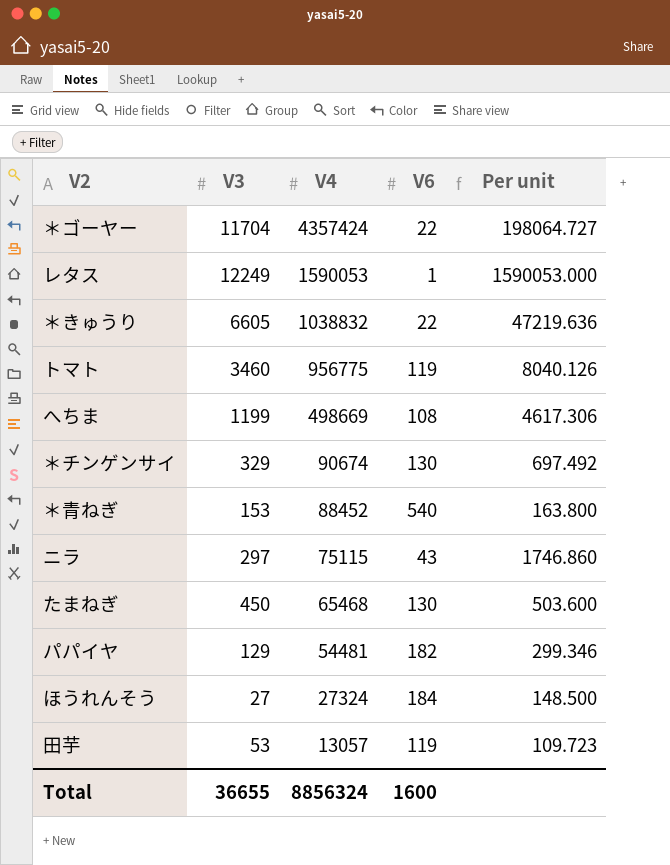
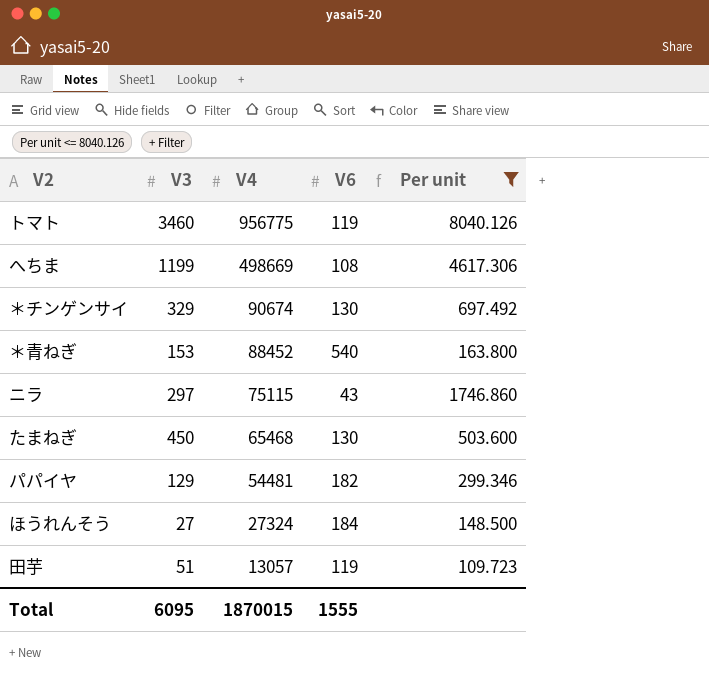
filter: none -> Per unit <= 8040.126
田芋 | V3: 53 -> 51
Total | V3: 36655 -> 6095
Total | V4: 8856324 -> 1870015
Total | V6: 1600 -> 1555

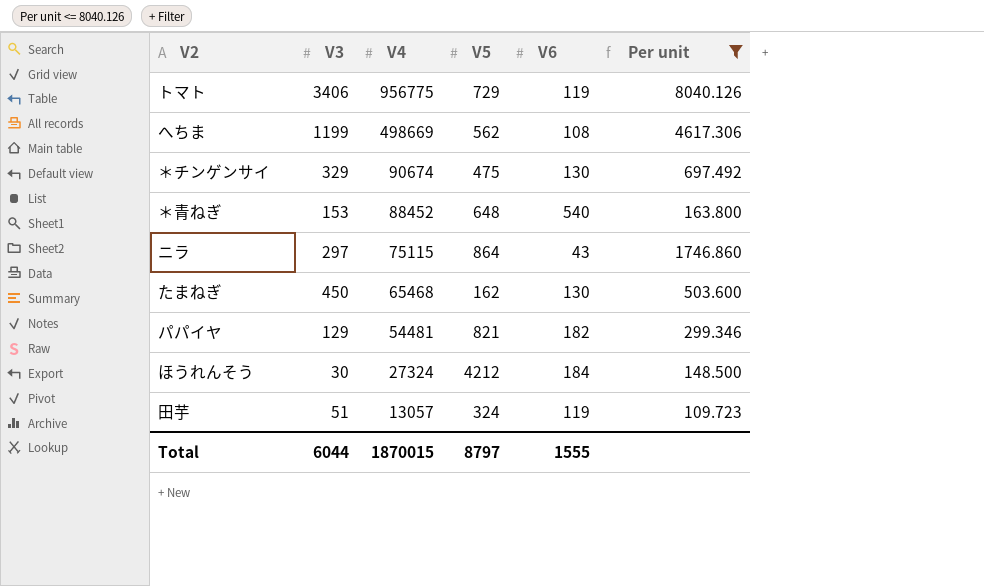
column V5 | position: none -> 4
トマト | V3: 3460 -> 3406
ほうれんそう | V3: 27 -> 30
Total | V3: 6095 -> 6044

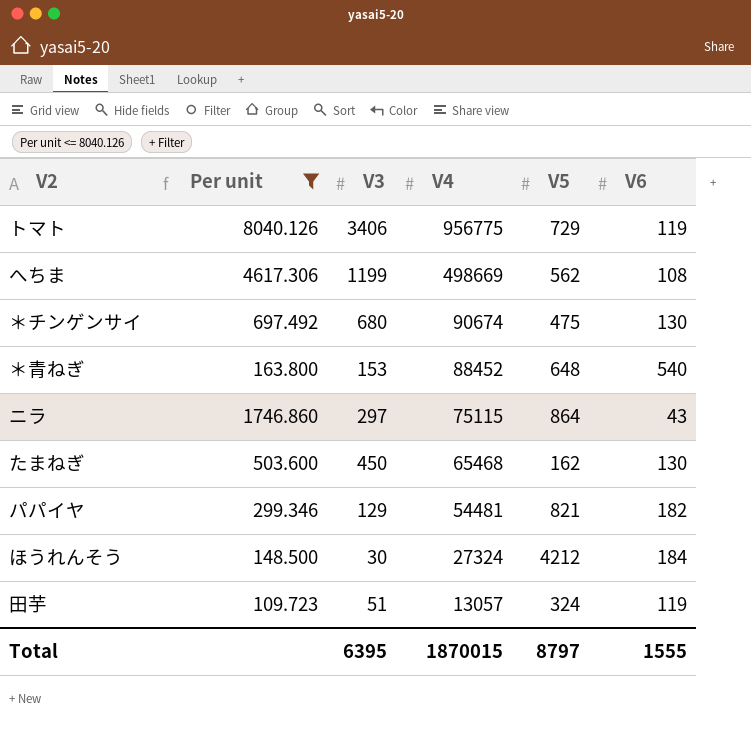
column Per unit | position: 6 -> 2
＊チンゲンサイ | V3: 329 -> 680
Total | V3: 6044 -> 6395

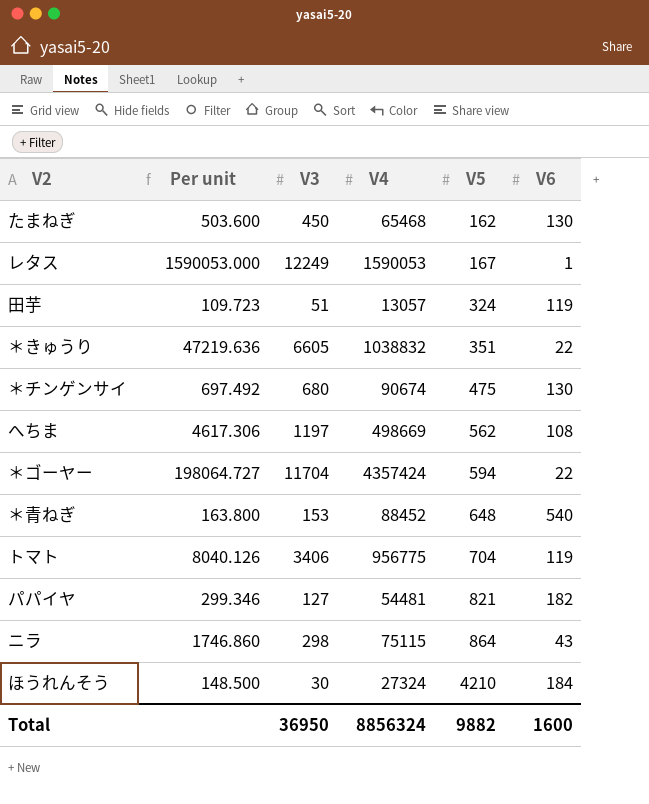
filter: Per unit <= 8040.126 -> none
row order: V4 descending -> V5 ascending
へちま | V3: 1199 -> 1197
トマト | V5: 729 -> 704
パパイヤ | V3: 129 -> 127
ニラ | V3: 297 -> 298
ほうれんそう | V5: 4212 -> 4210
Total | V3: 6395 -> 36950
Total | V4: 1870015 -> 8856324
Total | V5: 8797 -> 9882
Total | V6: 1555 -> 1600

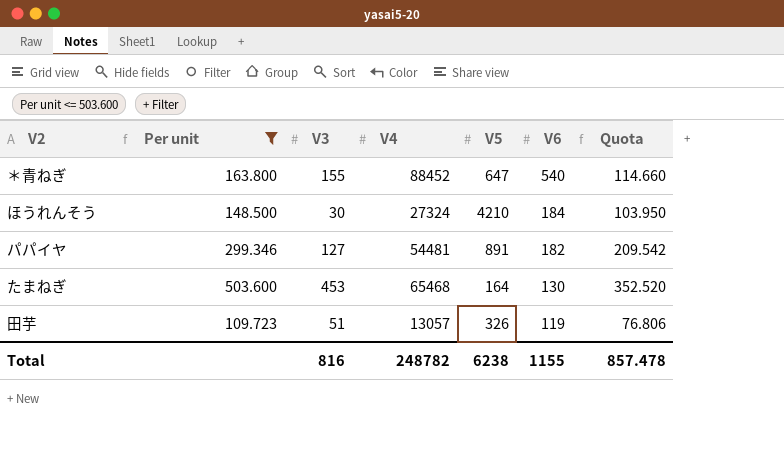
filter: none -> Per unit <= 503.600
row order: V5 ascending -> V6 descending
column Quota | formula: none -> [Per unit] * 0.7
＊青ねぎ | V3: 153 -> 155
＊青ねぎ | V5: 648 -> 647
パパイヤ | V5: 821 -> 891
たまねぎ | V3: 450 -> 453
たまねぎ | V5: 162 -> 164
田芋 | V5: 324 -> 326
Total | V3: 36950 -> 816
Total | V4: 8856324 -> 248782
Total | V5: 9882 -> 6238
Total | V6: 1600 -> 1155

